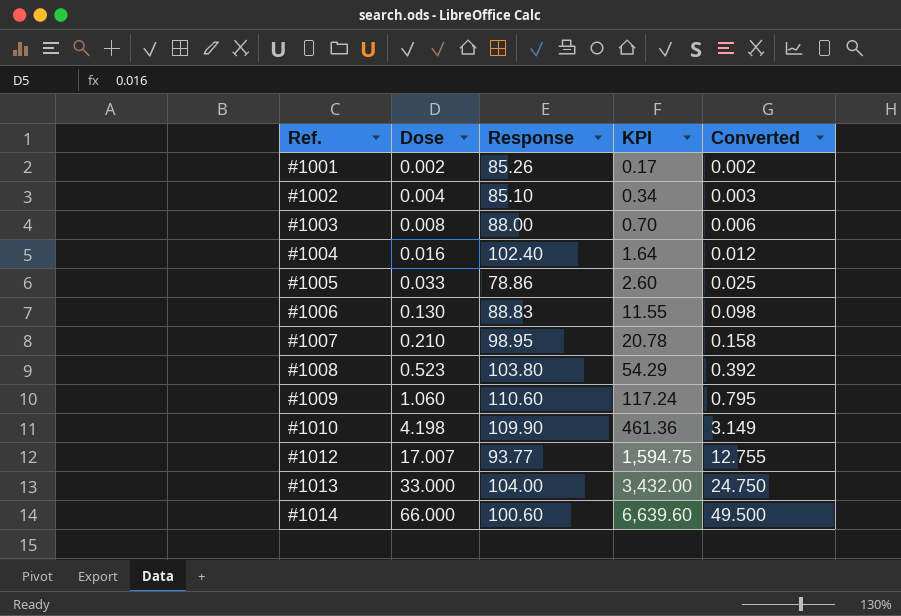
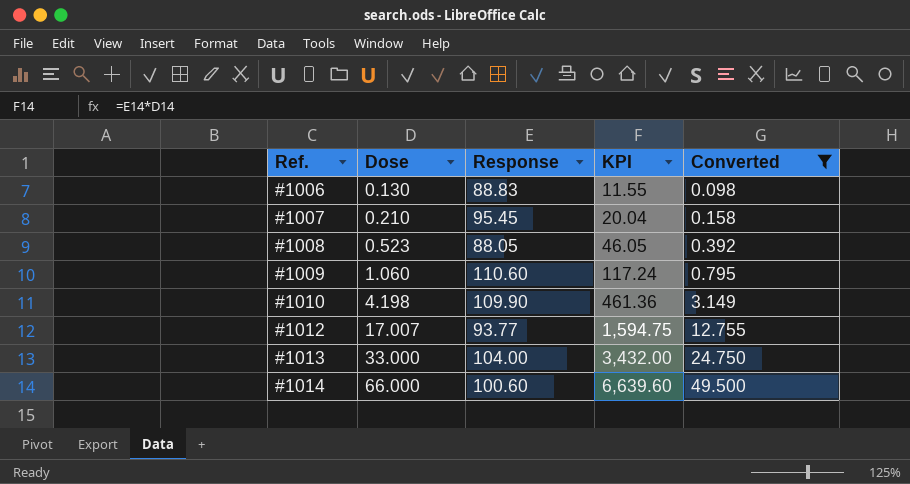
filter: none -> Converted >= 0.098
#1007 | Response: 98.95 -> 95.45
#1007 | KPI: 20.78 -> 20.04
#1008 | Response: 103.80 -> 88.05
#1008 | KPI: 54.29 -> 46.05

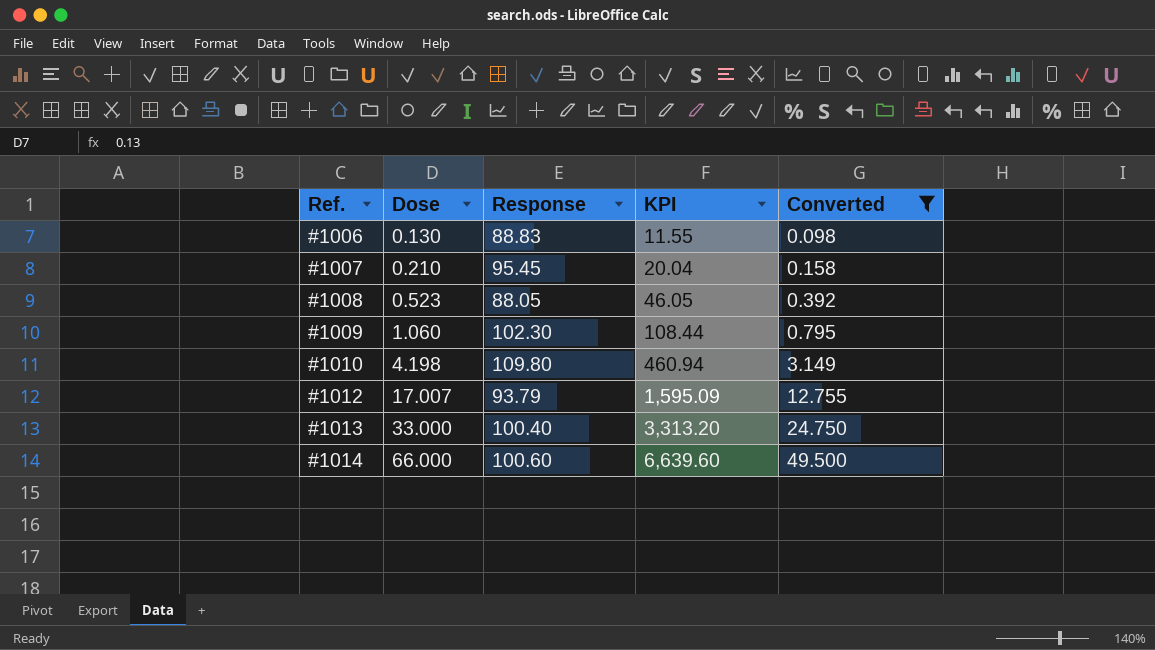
#1009 | Response: 110.60 -> 102.30
#1009 | KPI: 117.24 -> 108.44
#1010 | Response: 109.90 -> 109.80
#1010 | KPI: 461.36 -> 460.94
#1012 | Response: 93.77 -> 93.79
#1012 | KPI: 1,594.75 -> 1,595.09
#1013 | Response: 104.00 -> 100.40
#1013 | KPI: 3,432.00 -> 3,313.20

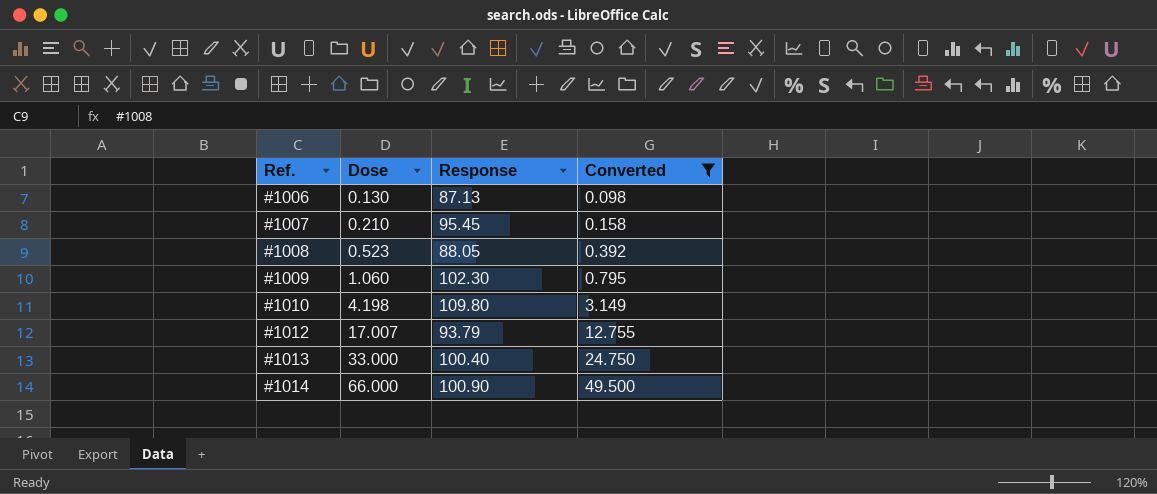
column KPI | formula: [Dose] * [Response] -> none
#1006 | Response: 88.83 -> 87.13
#1014 | Response: 100.60 -> 100.90

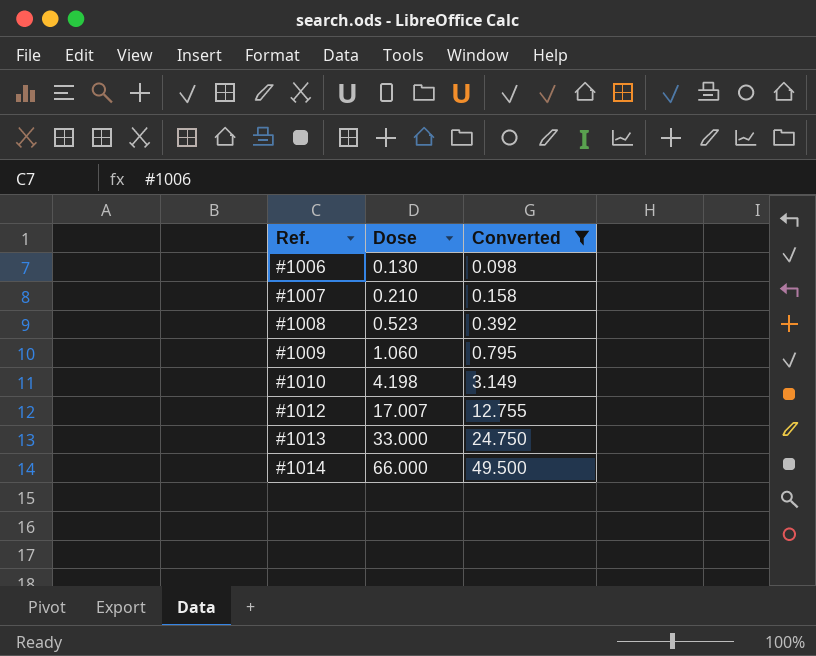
column Response | position: 3 -> none

